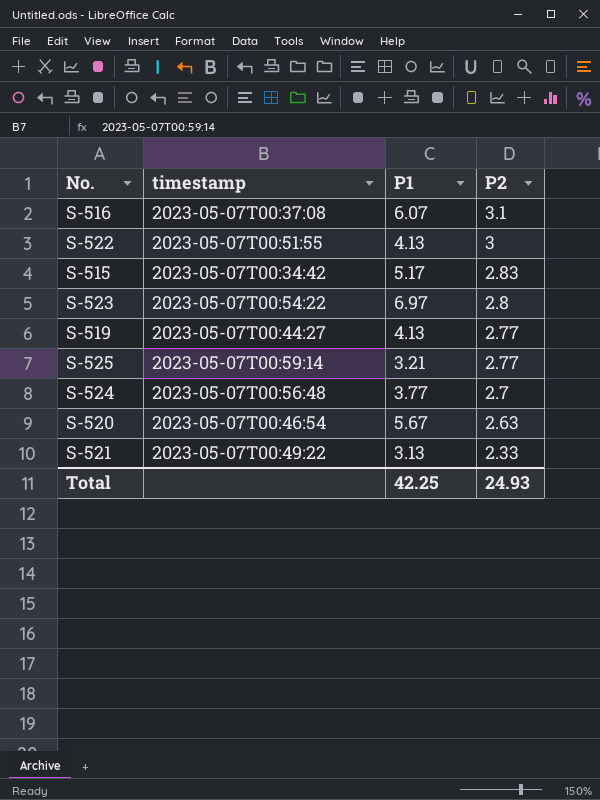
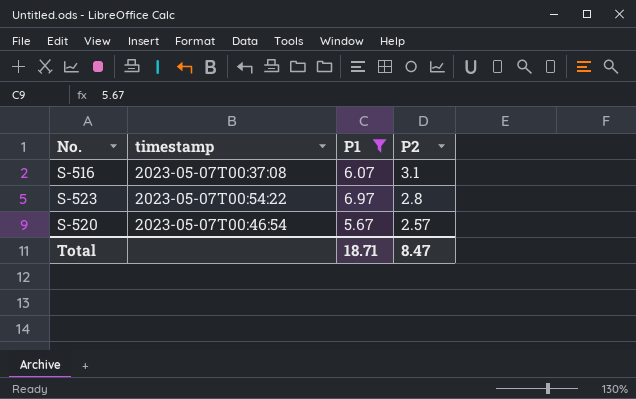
filter: none -> P1 >= 5.67
S-520 | P2: 2.63 -> 2.57
Total | P1: 42.25 -> 18.71
Total | P2: 24.93 -> 8.47

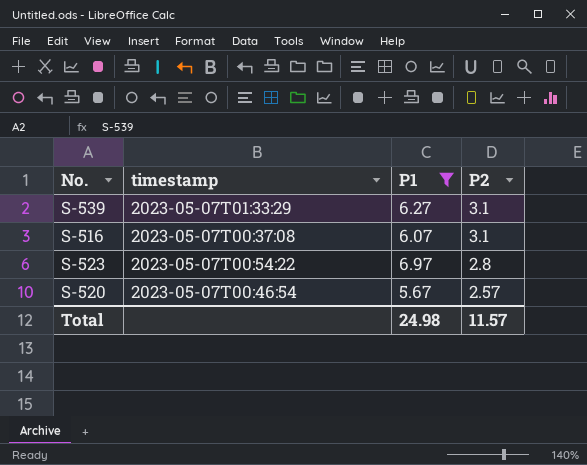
row S-539: none -> 2023-05-07T01:33:29 | 6.27 | 3.1
Total | P1: 18.71 -> 24.98
Total | P2: 8.47 -> 11.57

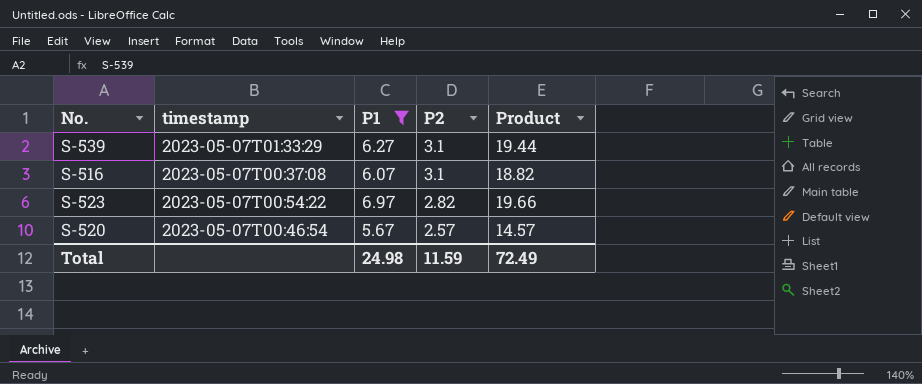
column Product | formula: none -> [P1] * [P2]
S-523 | P2: 2.8 -> 2.82
Total | P2: 11.57 -> 11.59

